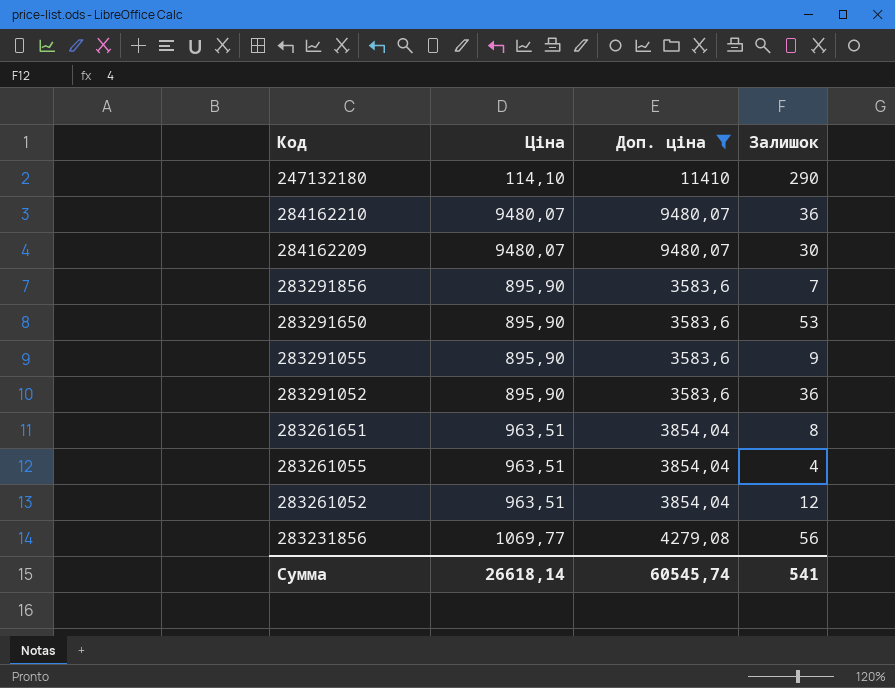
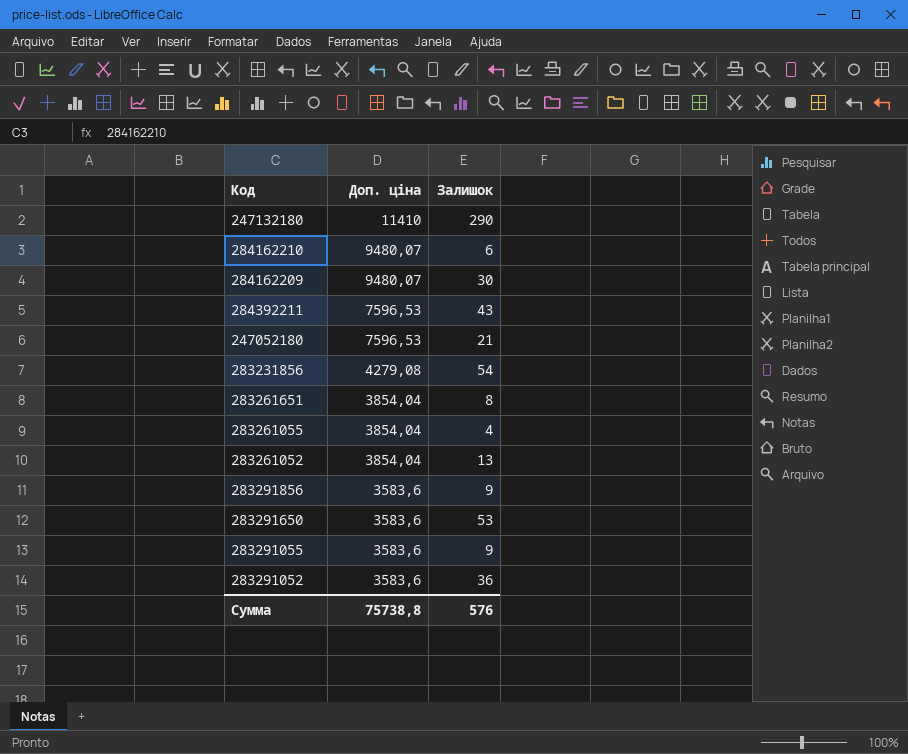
filter: Доп. ціна != 7596,53 -> none
row order: none -> Доп. ціна descending
column Ціна | position: 2 -> none
284162210 | Залишок: 36 -> 6
283231856 | Залишок: 56 -> 54
283261052 | Залишок: 12 -> 13
283291856 | Залишок: 7 -> 9
Сумма | Доп. ціна: 60545,74 -> 75738,8
Сумма | Залишок: 541 -> 576

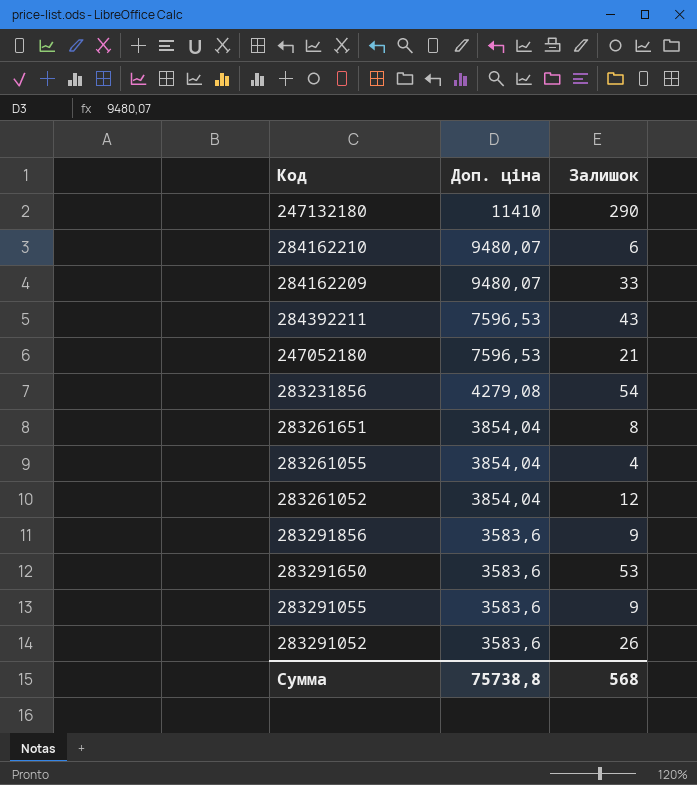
284162209 | Залишок: 30 -> 33
283261052 | Залишок: 13 -> 12
283291052 | Залишок: 36 -> 26
Сумма | Залишок: 576 -> 568

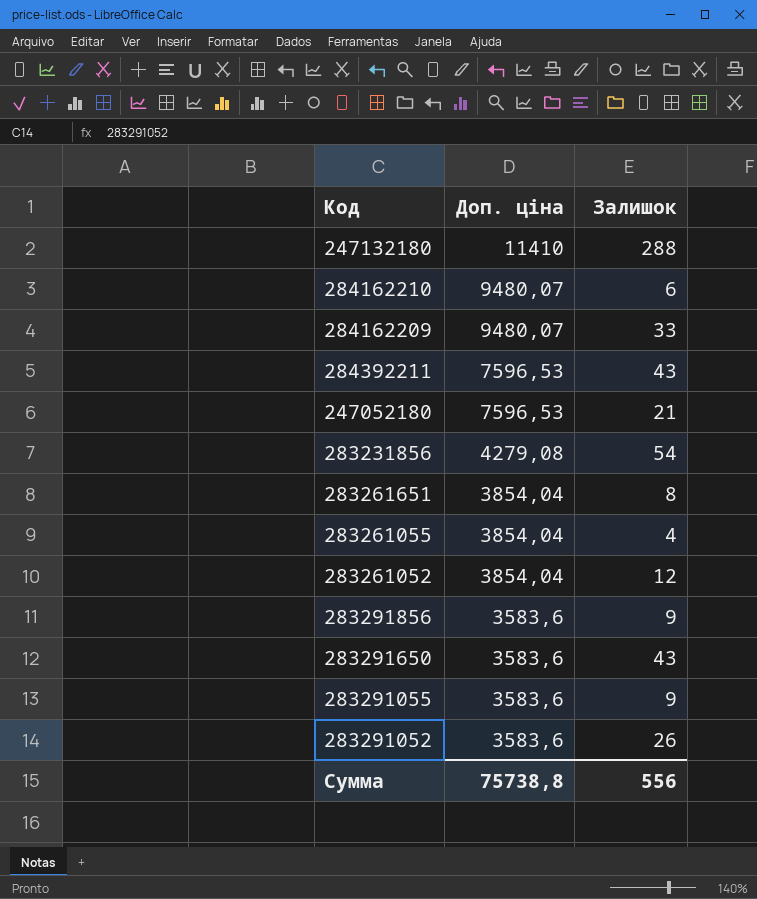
247132180 | Залишок: 290 -> 288
283291650 | Залишок: 53 -> 43
Сумма | Залишок: 568 -> 556

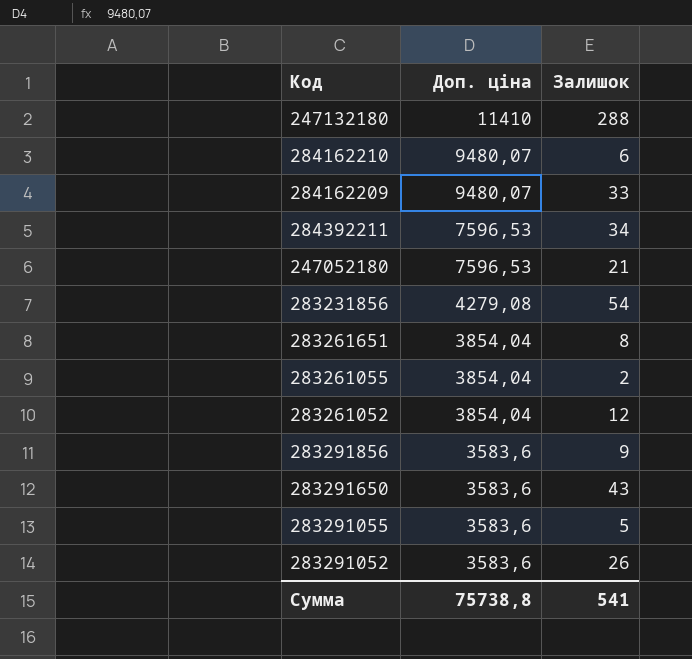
284392211 | Залишок: 43 -> 34
283261055 | Залишок: 4 -> 2
283291055 | Залишок: 9 -> 5
Сумма | Залишок: 556 -> 541

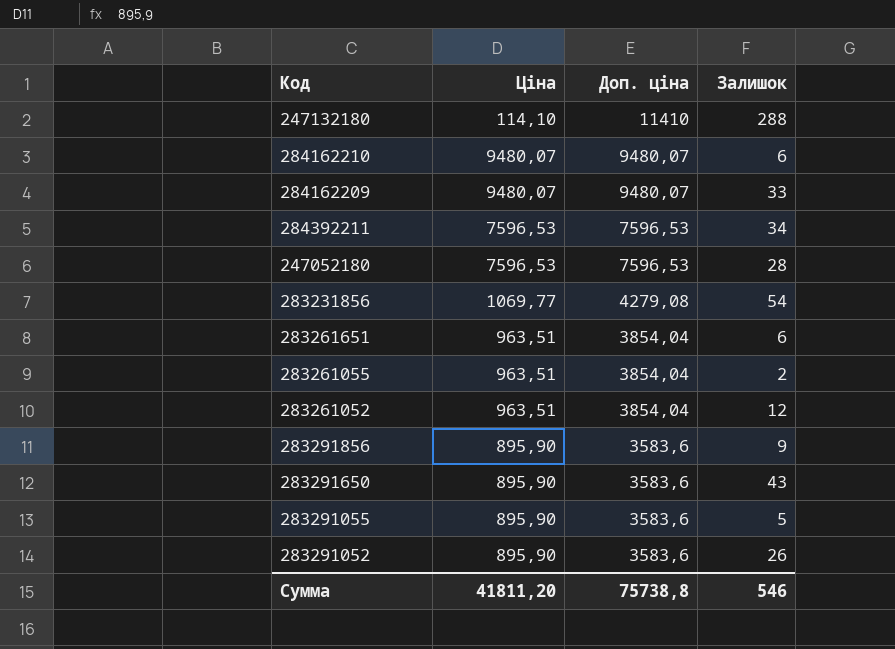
column Ціна | position: none -> 2
247052180 | Залишок: 21 -> 28
283261651 | Залишок: 8 -> 6
Сумма | Залишок: 541 -> 546

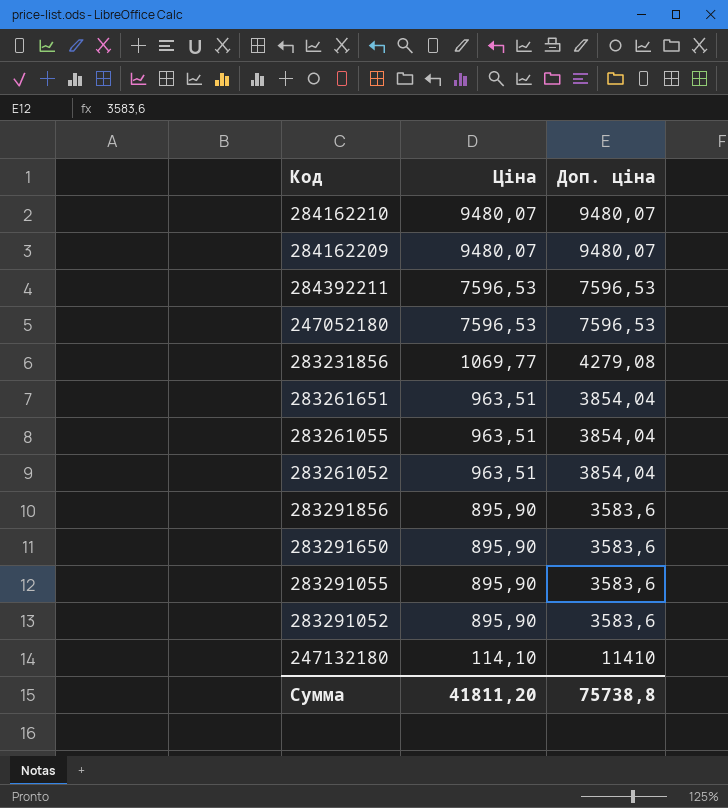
row order: Доп. ціна descending -> Ціна descending
column Залишок | position: 4 -> none

